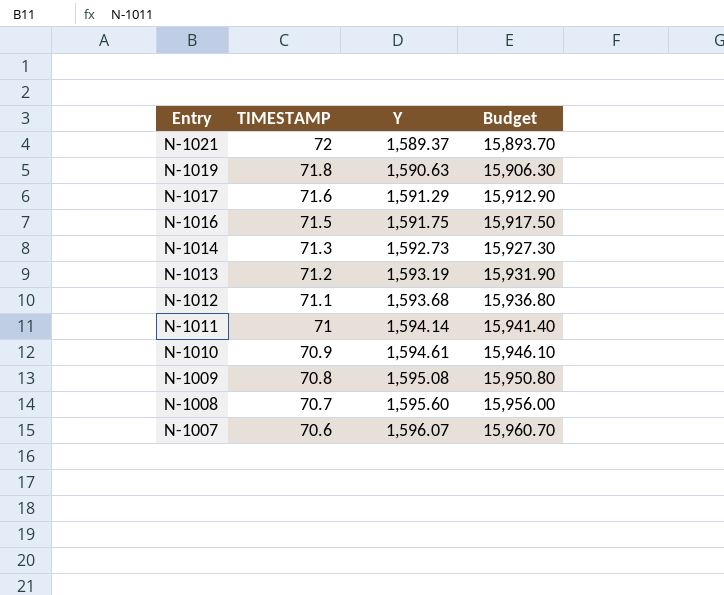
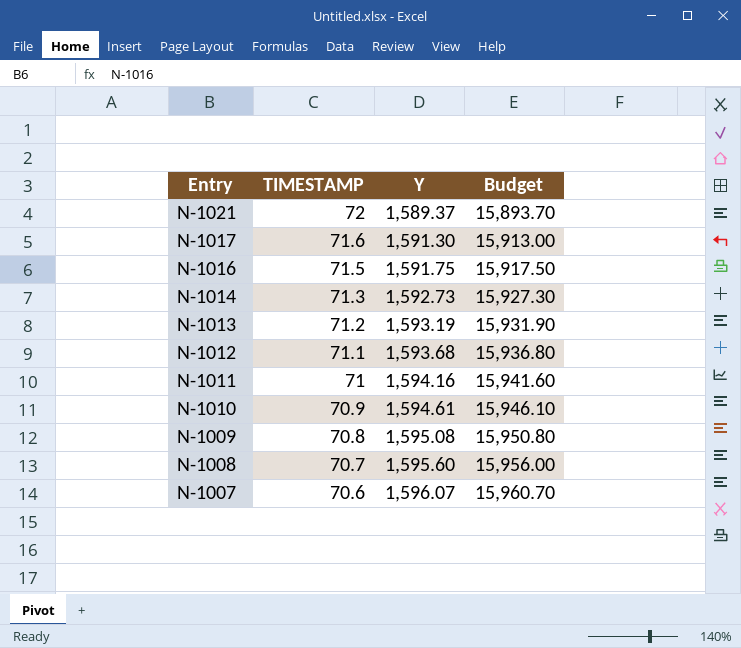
row N-1019: 71.8 | 1,590.63 | 15,906.30 -> none
N-1017 | Y: 1,591.29 -> 1,591.30
N-1017 | Budget: 15,912.90 -> 15,913.00
N-1011 | Y: 1,594.14 -> 1,594.16
N-1011 | Budget: 15,941.40 -> 15,941.60

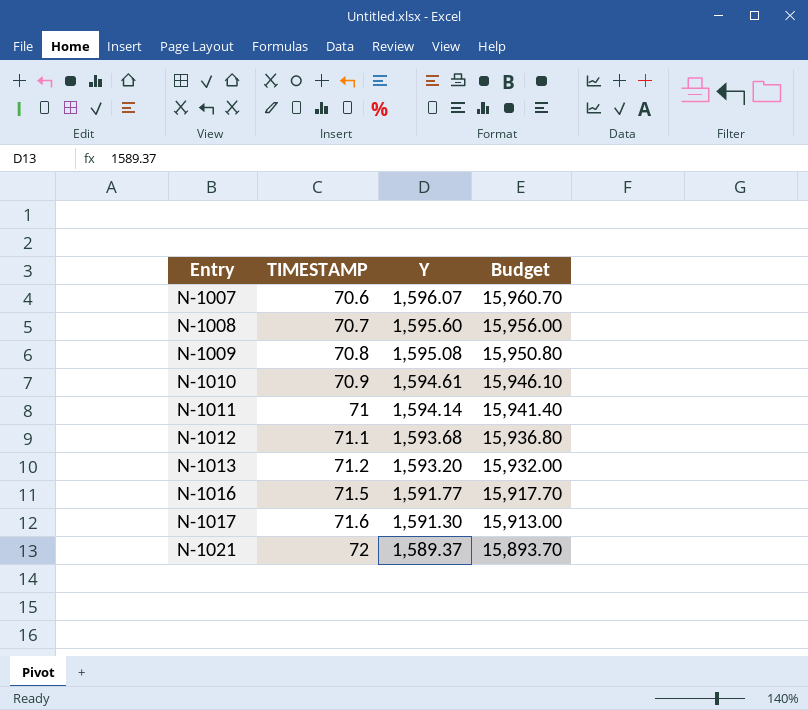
row order: Entry descending -> Entry ascending
row N-1014: 71.3 | 1,592.73 | 15,927.30 -> none
N-1011 | Y: 1,594.16 -> 1,594.14
N-1011 | Budget: 15,941.60 -> 15,941.40
N-1013 | Y: 1,593.19 -> 1,593.20
N-1013 | Budget: 15,931.90 -> 15,932.00
N-1016 | Y: 1,591.75 -> 1,591.77
N-1016 | Budget: 15,917.50 -> 15,917.70

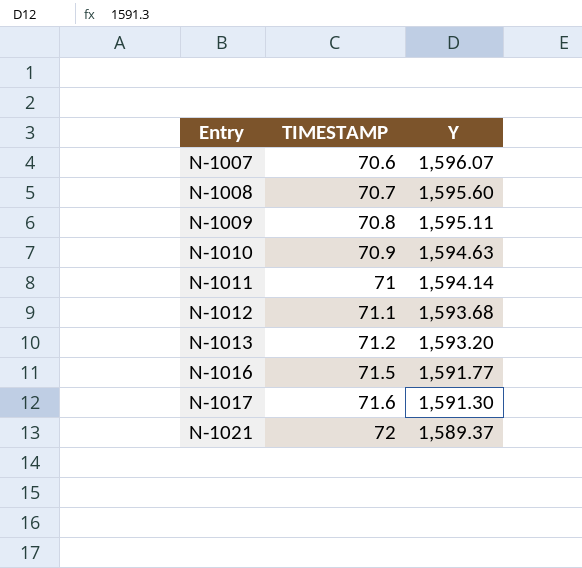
column Budget | formula: [Y] * 10 -> none
N-1009 | Y: 1,595.08 -> 1,595.11
N-1010 | Y: 1,594.61 -> 1,594.63

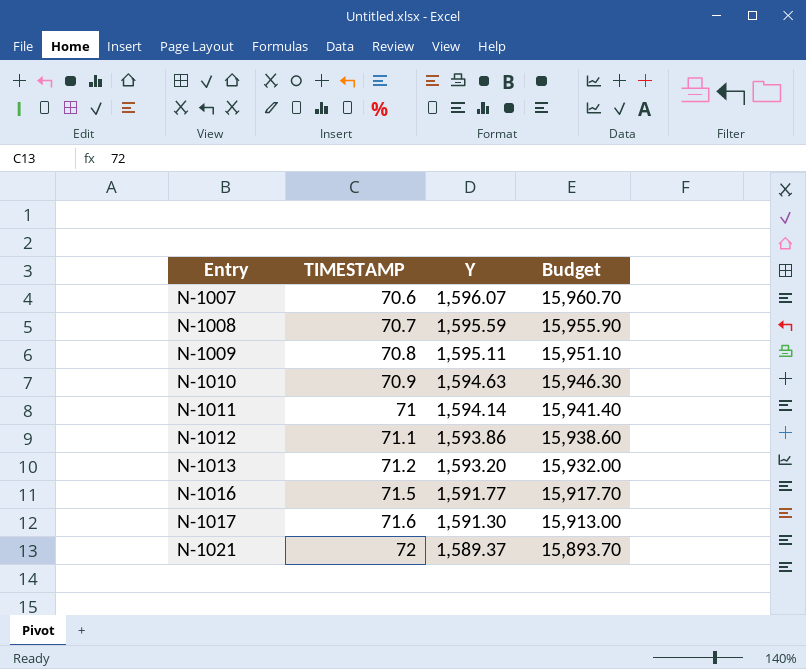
column Budget | formula: none -> [Y] * 10
N-1008 | Y: 1,595.60 -> 1,595.59
N-1012 | Y: 1,593.68 -> 1,593.86

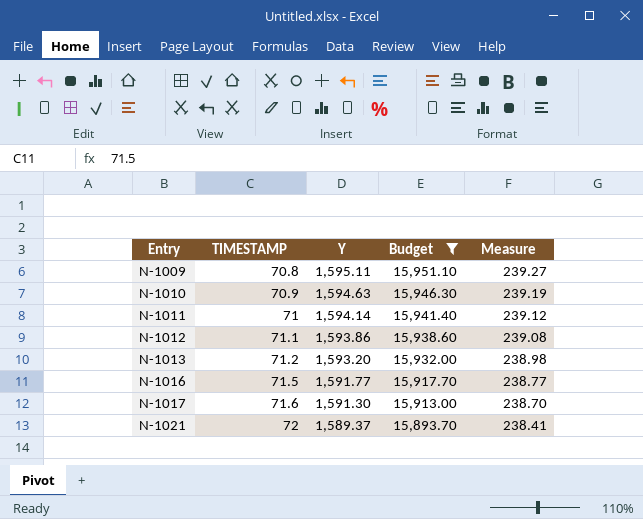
filter: none -> Budget <= 15,951.10
column Measure | formula: none -> [Y] * 0.15

